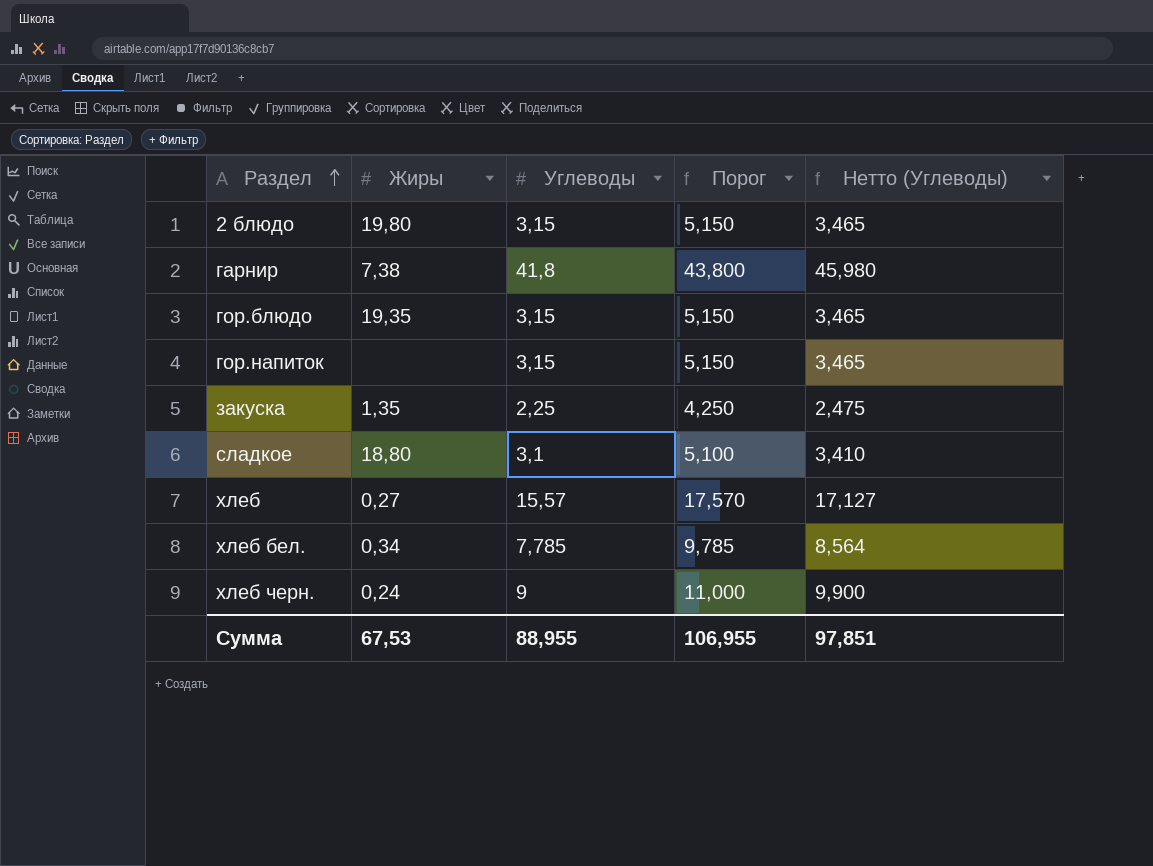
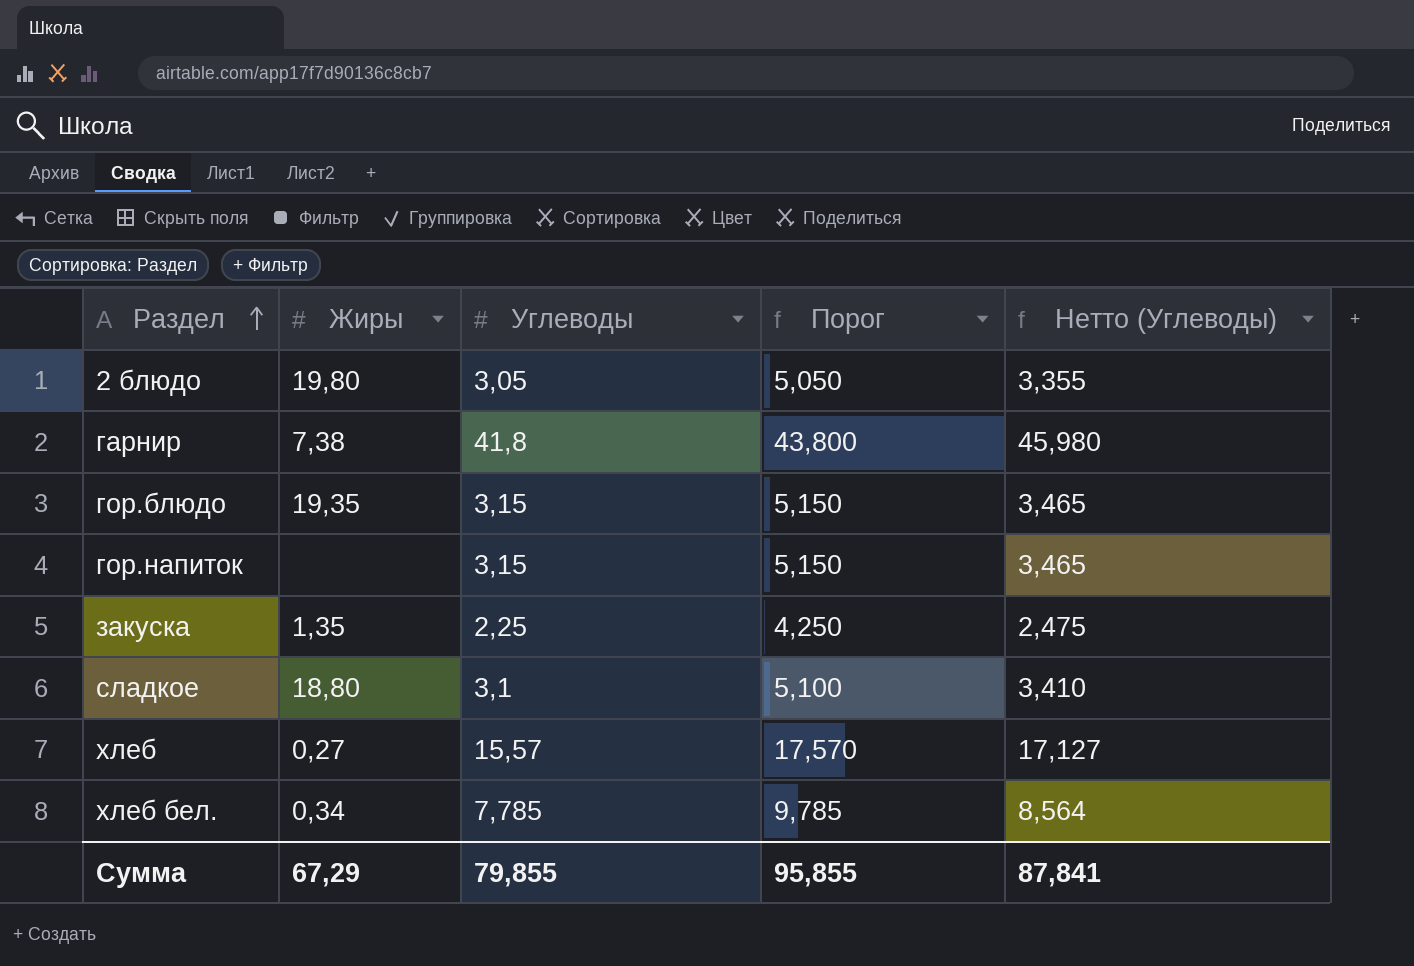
row хлеб черн.: 0,24 | 9 | 11,000 | 9,900 -> none
2 блюдо | Углеводы: 3,15 -> 3,05
2 блюдо | Порог: 5,150 -> 5,050
2 блюдо | Нетто (Углеводы): 3,465 -> 3,355
Сумма | Жиры: 67,53 -> 67,29
Сумма | Углеводы: 88,955 -> 79,855
Сумма | Порог: 106,955 -> 95,855
Сумма | Нетто (Углеводы): 97,851 -> 87,841

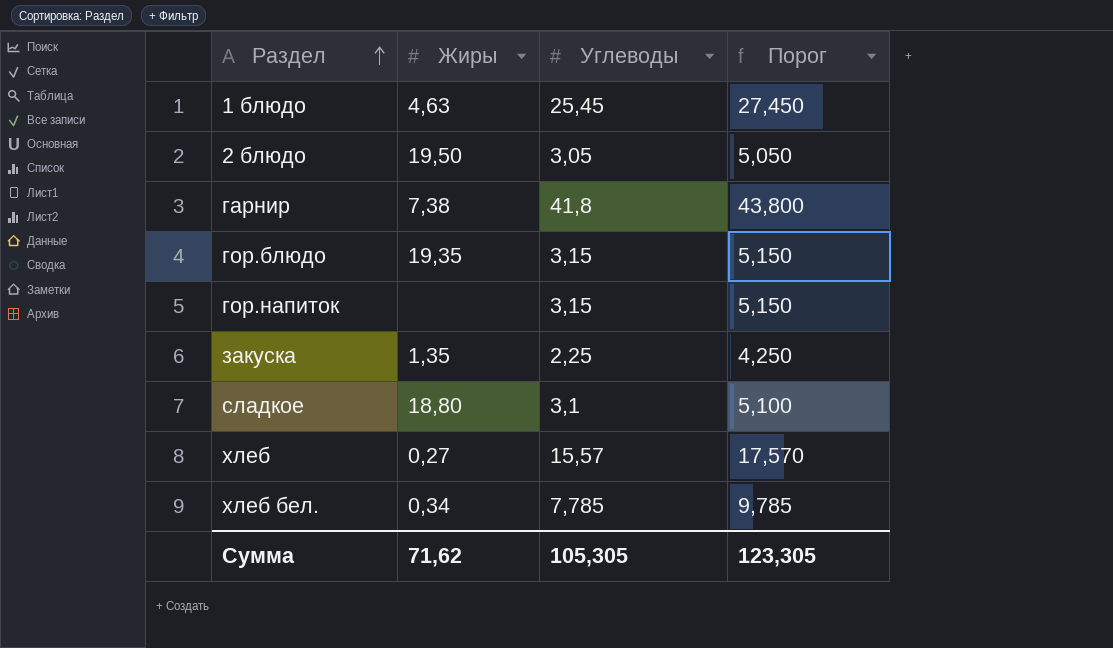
column Нетто (Углеводы) | formula: [Углеводы] * 1,1 -> none
row 1 блюдо: none -> 4,63 | 25,45 | 27,450
2 блюдо | Жиры: 19,80 -> 19,50
Сумма | Жиры: 67,29 -> 71,62
Сумма | Углеводы: 79,855 -> 105,305
Сумма | Порог: 95,855 -> 123,305

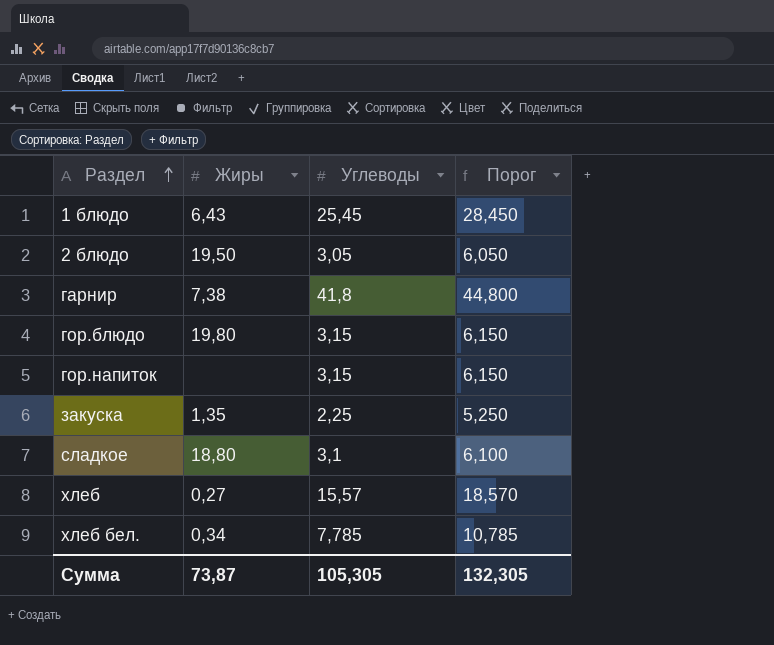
column Порог | formula: [Углеводы] + 2 -> [Углеводы] + 3
1 блюдо | Жиры: 4,63 -> 6,43
гор.блюдо | Жиры: 19,35 -> 19,80
Сумма | Жиры: 71,62 -> 73,87
Сумма | Порог: 123,305 -> 132,305

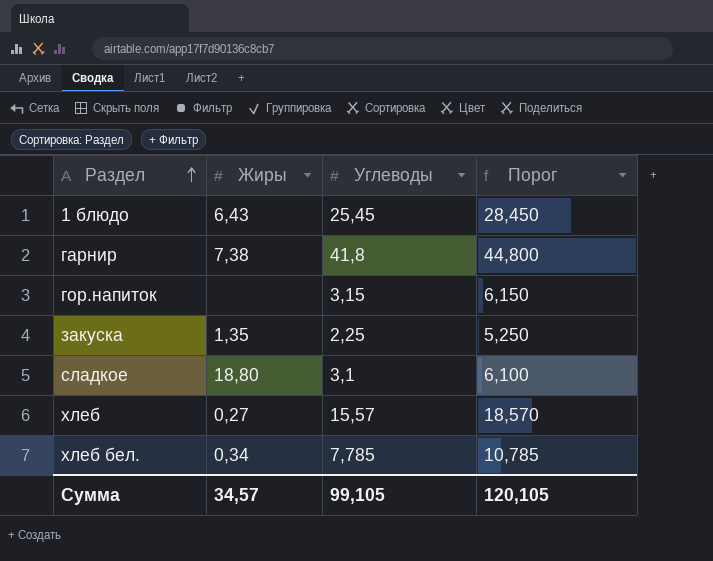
row 2 блюдо: 19,50 | 3,05 | 6,050 -> none
row гор.блюдо: 19,80 | 3,15 | 6,150 -> none
Сумма | Жиры: 73,87 -> 34,57
Сумма | Углеводы: 105,305 -> 99,105
Сумма | Порог: 132,305 -> 120,105

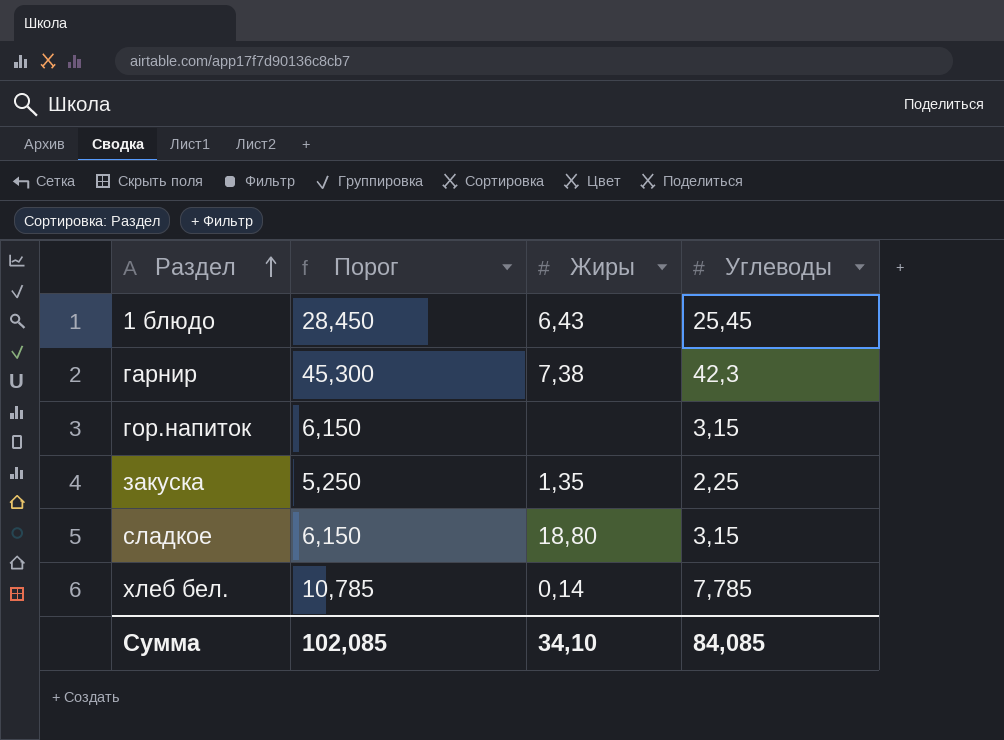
column Порог | position: 4 -> 2
row хлеб: 0,27 | 15,57 | 18,570 -> none
гарнир | Порог: 44,800 -> 45,300
гарнир | Углеводы: 41,8 -> 42,3
сладкое | Порог: 6,100 -> 6,150
сладкое | Углеводы: 3,1 -> 3,15
хлеб бел. | Жиры: 0,34 -> 0,14
Сумма | Порог: 120,105 -> 102,085
Сумма | Жиры: 34,57 -> 34,10
Сумма | Углеводы: 99,105 -> 84,085

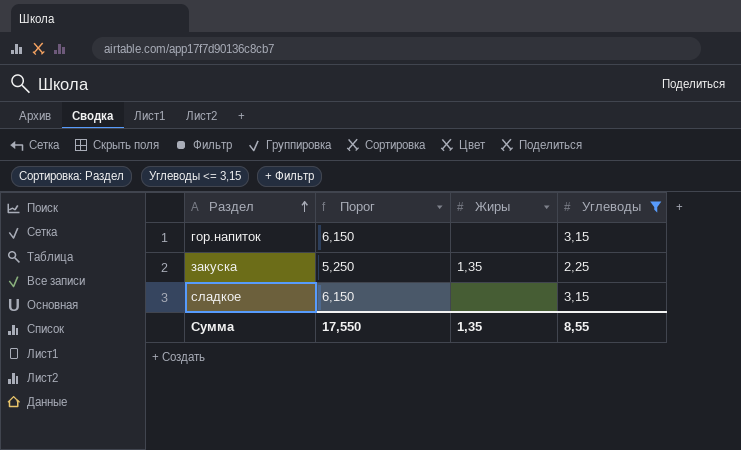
filter: none -> Углеводы <= 3,15
сладкое | Жиры: 18,80 -> none
Сумма | Порог: 102,085 -> 17,550
Сумма | Жиры: 34,10 -> 1,35
Сумма | Углеводы: 84,085 -> 8,55

